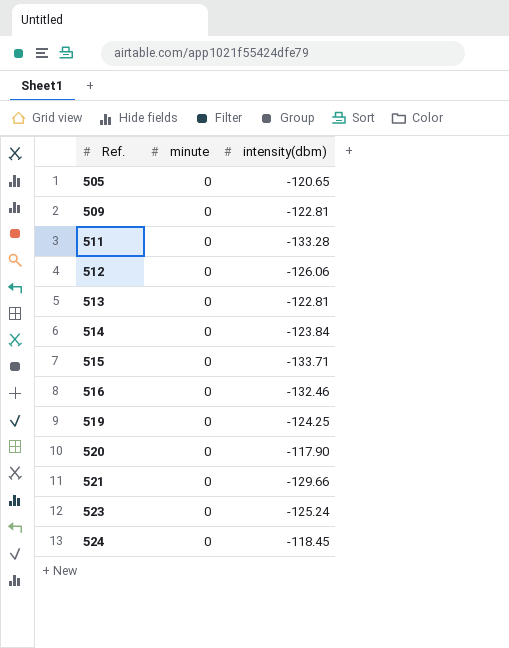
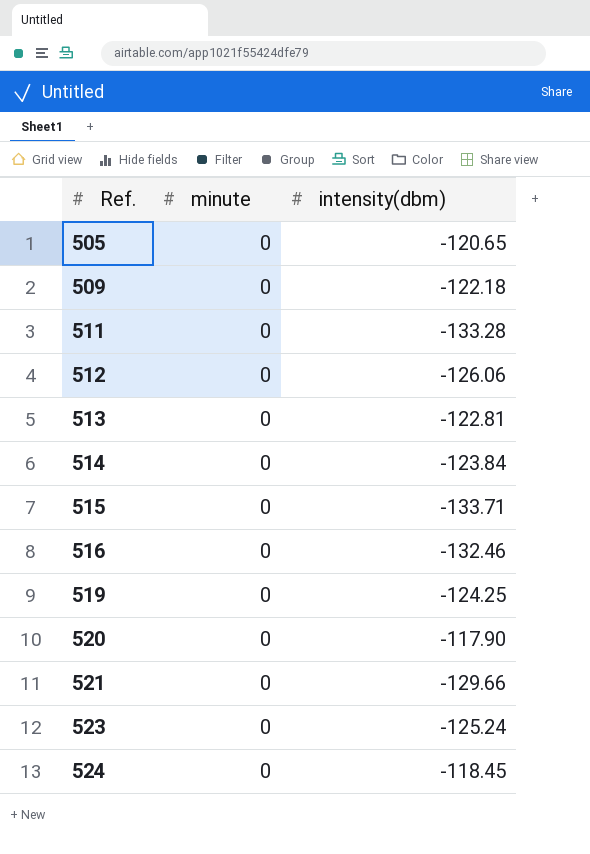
509 | intensity(dbm): -122.81 -> -122.18

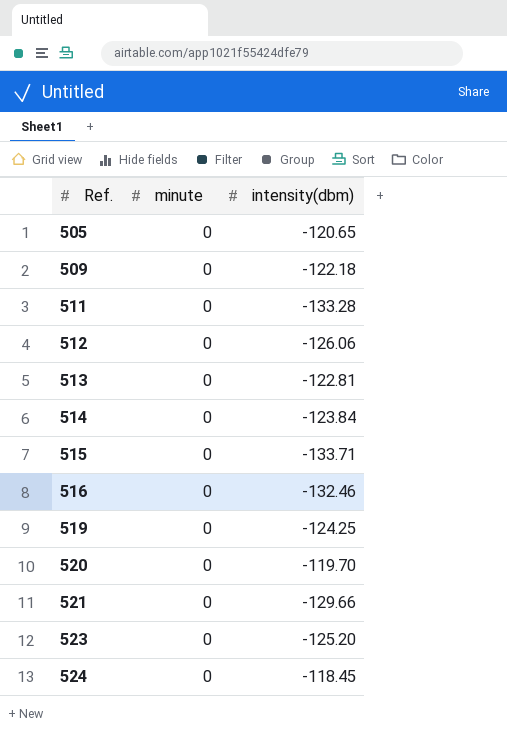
520 | intensity(dbm): -117.90 -> -119.70
523 | intensity(dbm): -125.24 -> -125.20

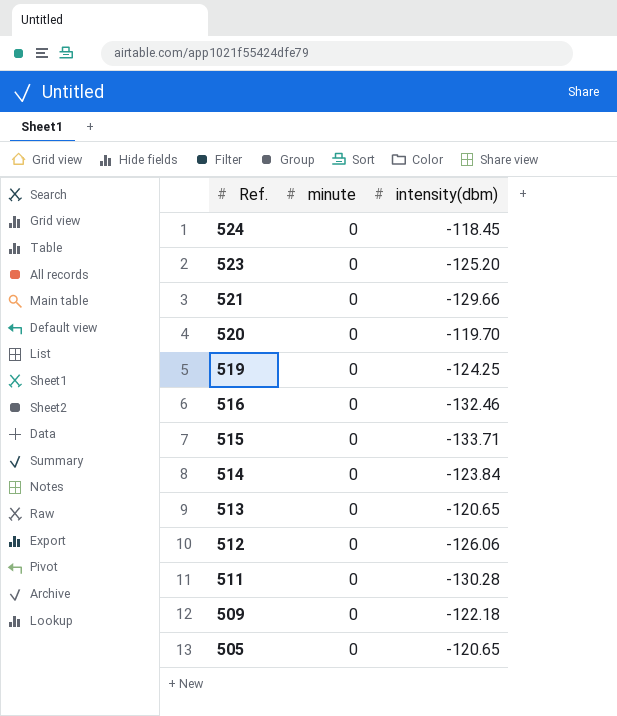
row order: Ref. ascending -> Ref. descending
513 | intensity(dbm): -122.81 -> -120.65
511 | intensity(dbm): -133.28 -> -130.28

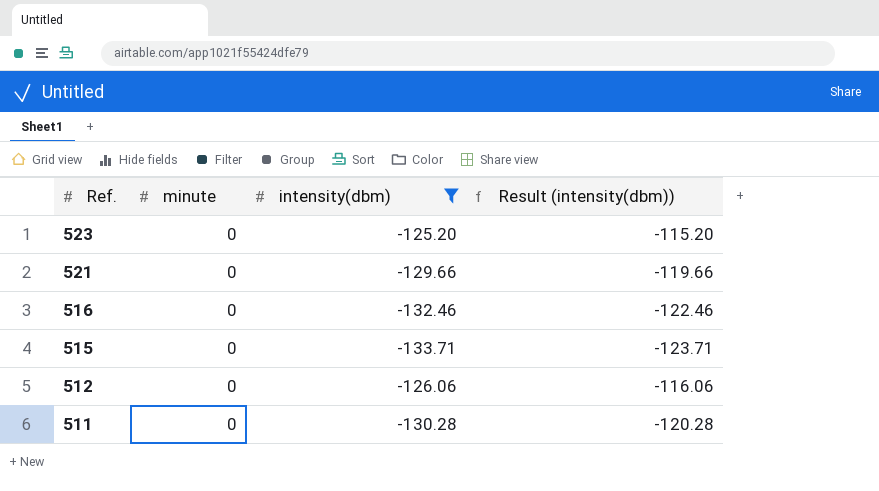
filter: none -> intensity(dbm) <= -125.20
column Result (intensity(dbm)) | formula: none -> [intensity(dbm)] + 10

